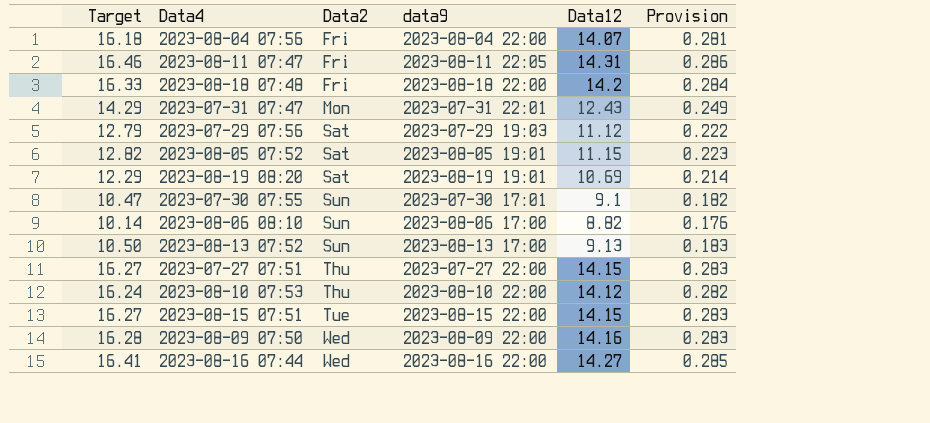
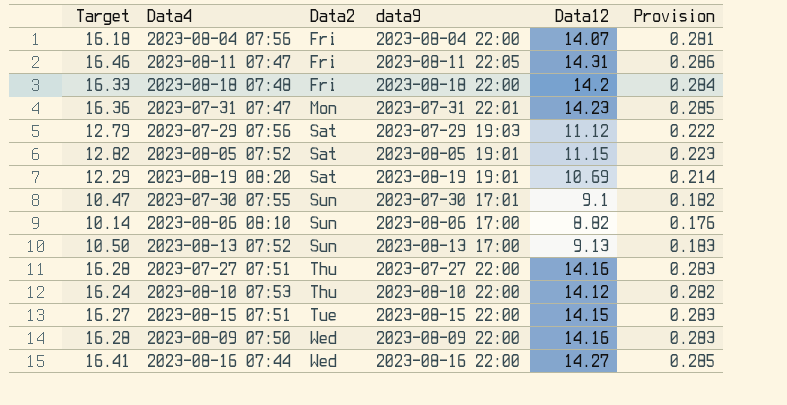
2023-07-31 07:47 | Target: 14.29 -> 16.36
2023-07-31 07:47 | Data12: 12.43 -> 14.23
2023-07-31 07:47 | Provision: 0.249 -> 0.285
2023-07-27 07:51 | Target: 16.27 -> 16.28
2023-07-27 07:51 | Data12: 14.15 -> 14.16

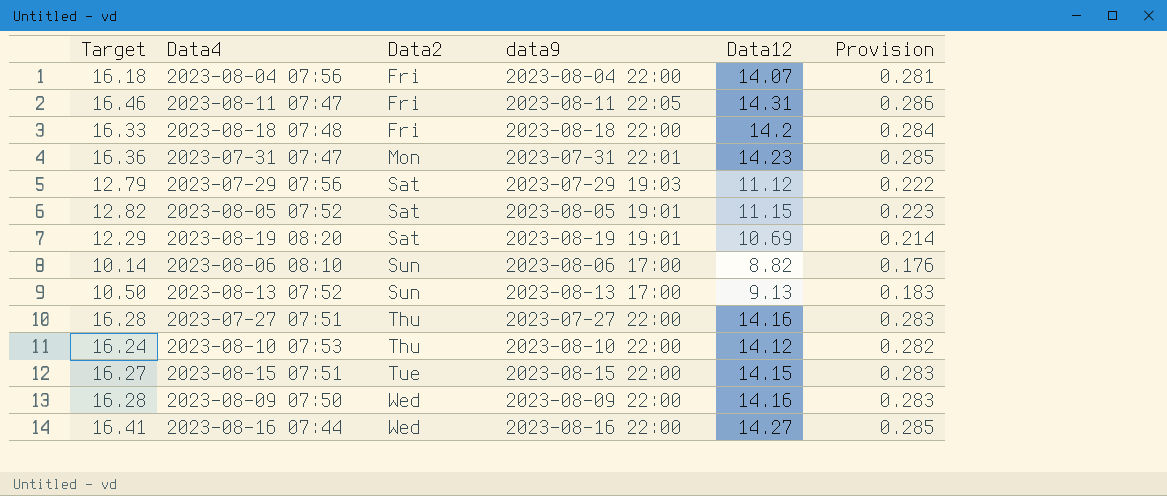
row 2023-07-30 07:55: 10.47 | Sun | 2023-07-30 17:01 | 9.1 | 0.182 -> none

